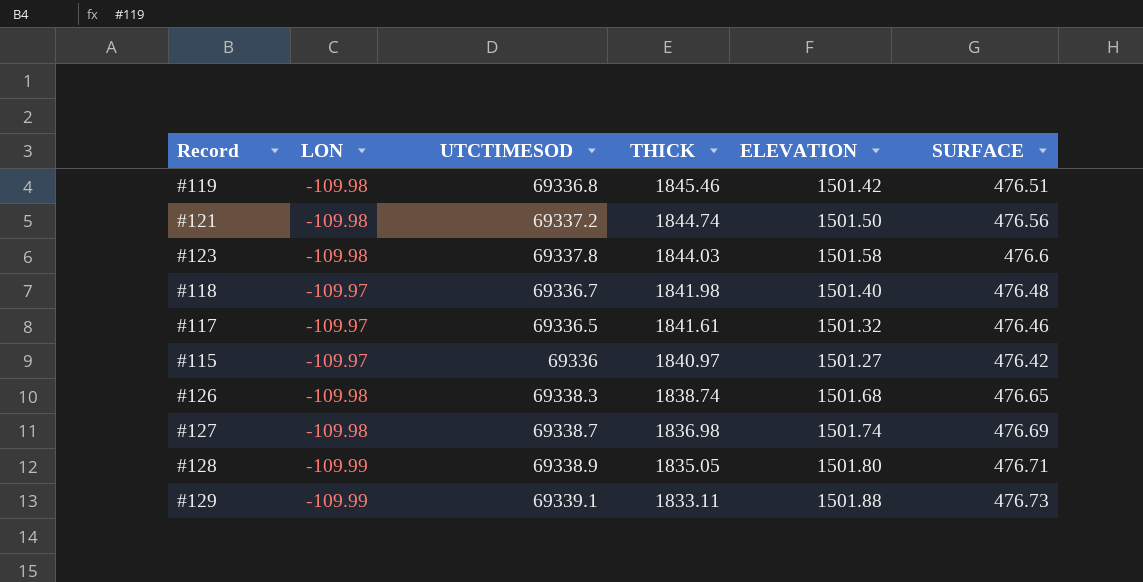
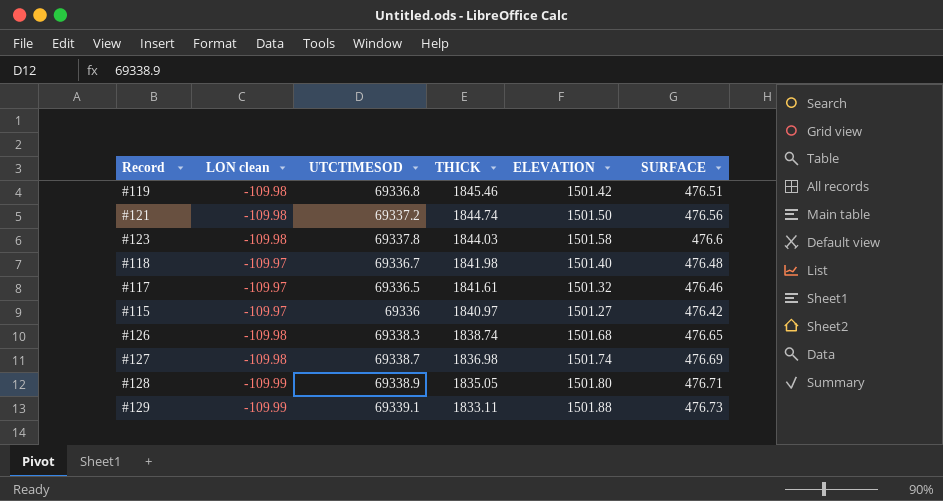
column name: LON -> LON clean

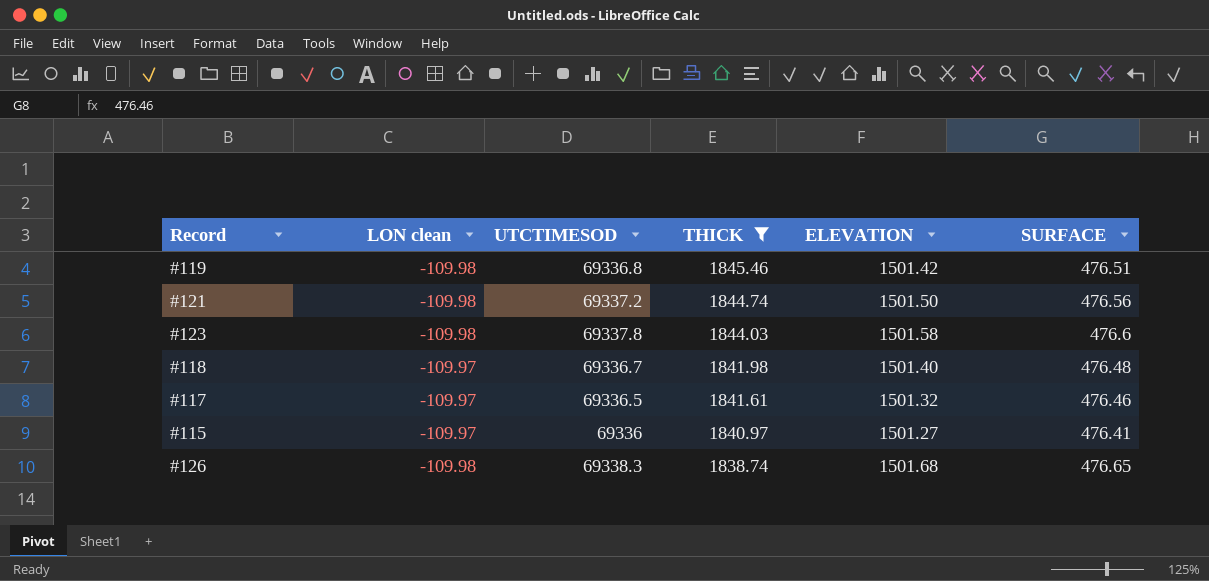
filter: none -> THICK >= 1838.74
#115 | SURFACE: 476.42 -> 476.41

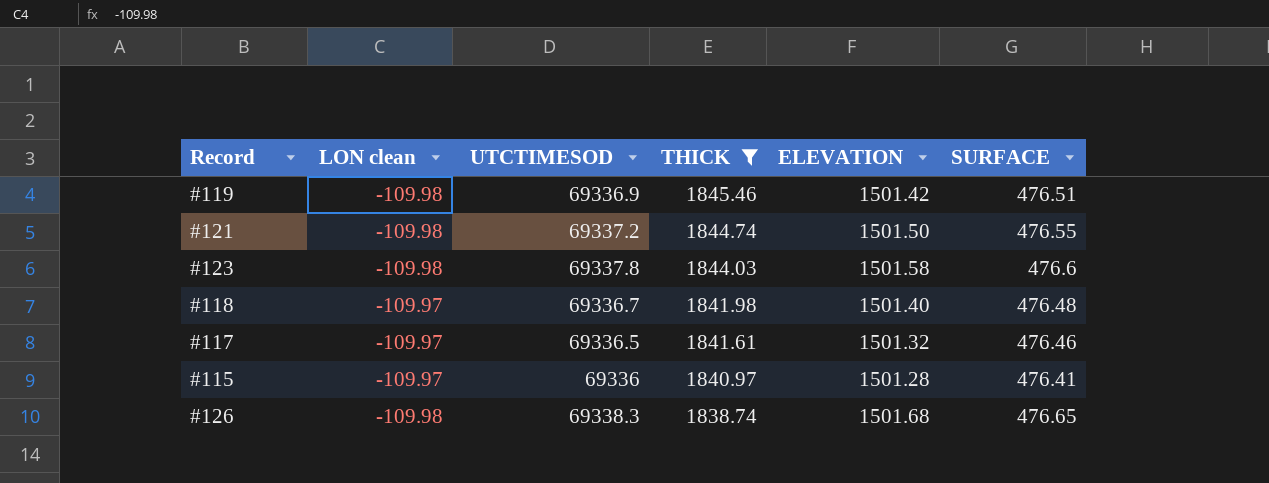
#119 | UTCTIMESOD: 69336.8 -> 69336.9
#121 | SURFACE: 476.56 -> 476.55
#115 | ELEVATION: 1501.27 -> 1501.28

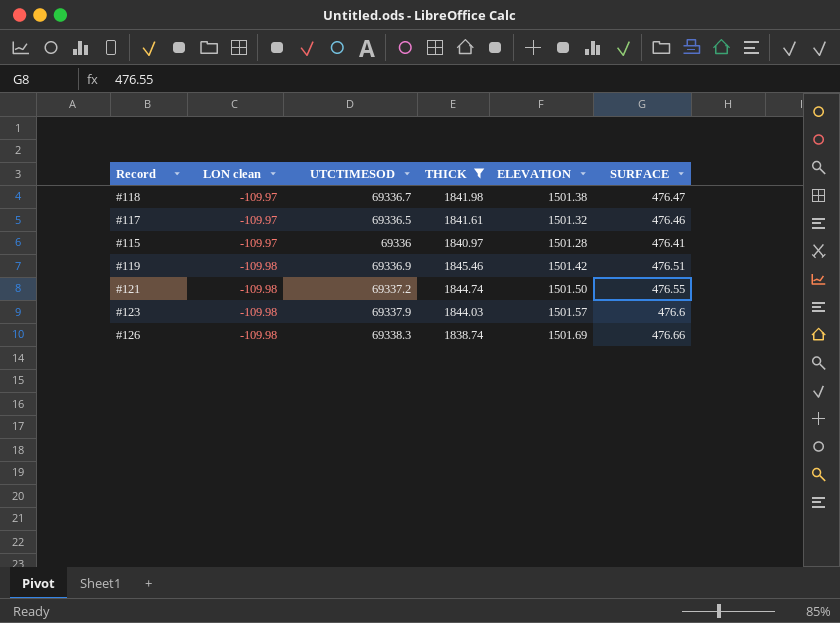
row order: THICK descending -> LON clean descending
#118 | ELEVATION: 1501.40 -> 1501.38
#118 | SURFACE: 476.48 -> 476.47
#123 | UTCTIMESOD: 69337.8 -> 69337.9
#123 | ELEVATION: 1501.58 -> 1501.57
#126 | ELEVATION: 1501.68 -> 1501.69
#126 | SURFACE: 476.65 -> 476.66

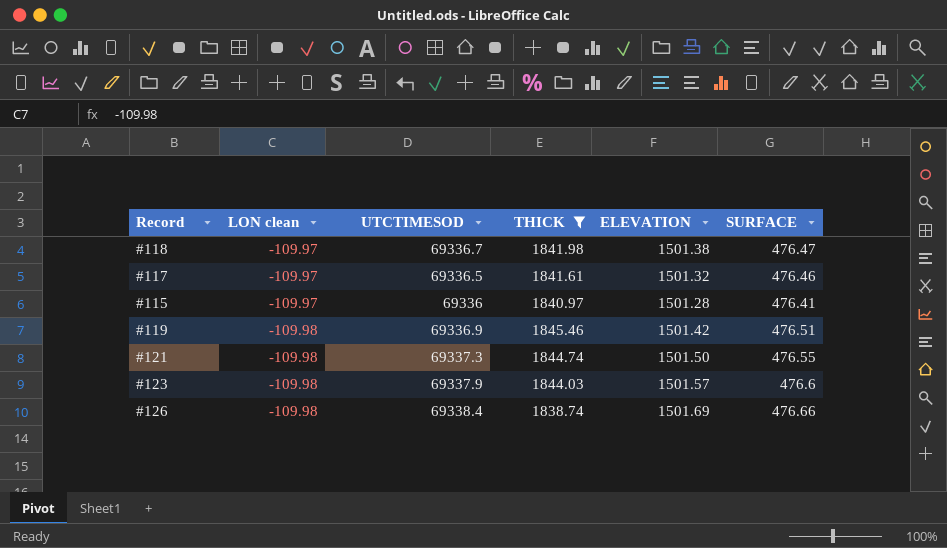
#121 | UTCTIMESOD: 69337.2 -> 69337.3
#126 | UTCTIMESOD: 69338.3 -> 69338.4

